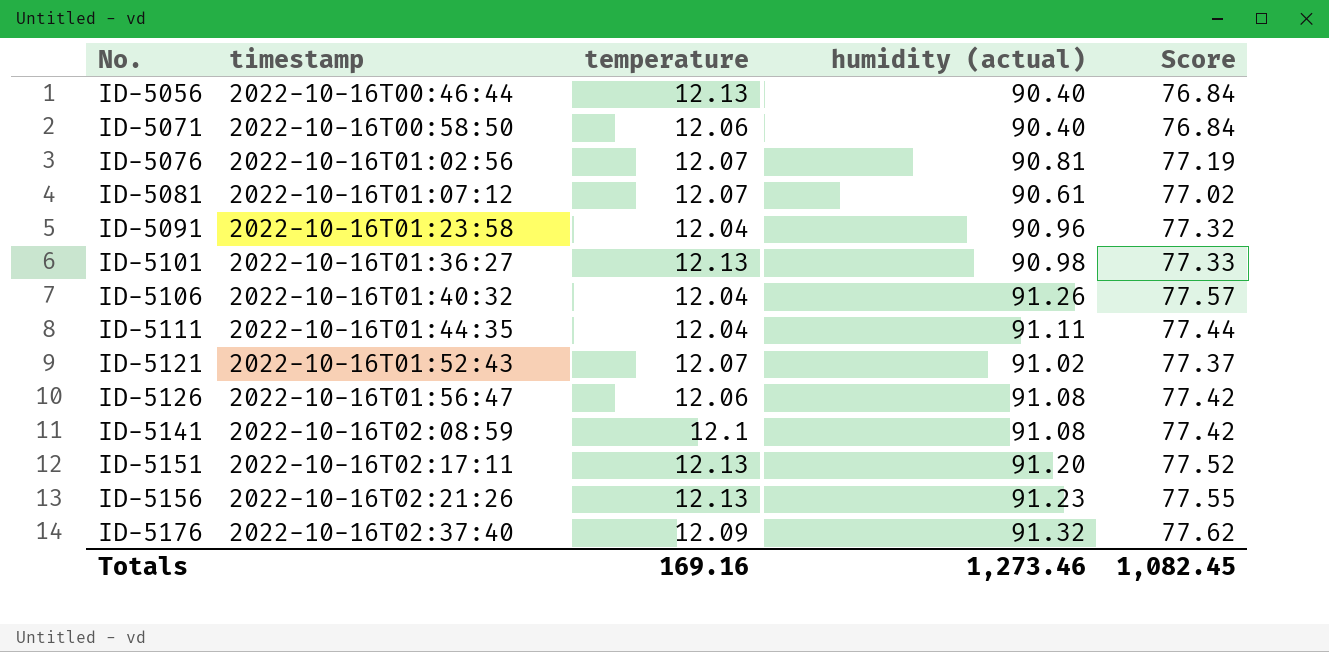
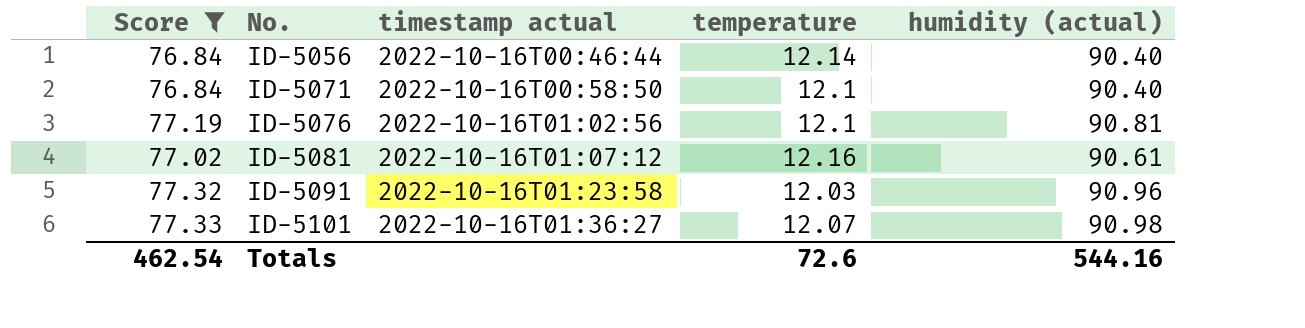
filter: none -> Score <= 77.33
column Score | position: 5 -> 1
column name: timestamp -> timestamp actual
ID-5056 | temperature: 12.13 -> 12.14
ID-5071 | temperature: 12.06 -> 12.1
ID-5076 | temperature: 12.07 -> 12.1
ID-5081 | temperature: 12.07 -> 12.16
ID-5091 | temperature: 12.04 -> 12.03
ID-5101 | temperature: 12.13 -> 12.07
Totals | Score: 1,082.45 -> 462.54
Totals | temperature: 169.16 -> 72.6
Totals | humidity (actual): 1,273.46 -> 544.16

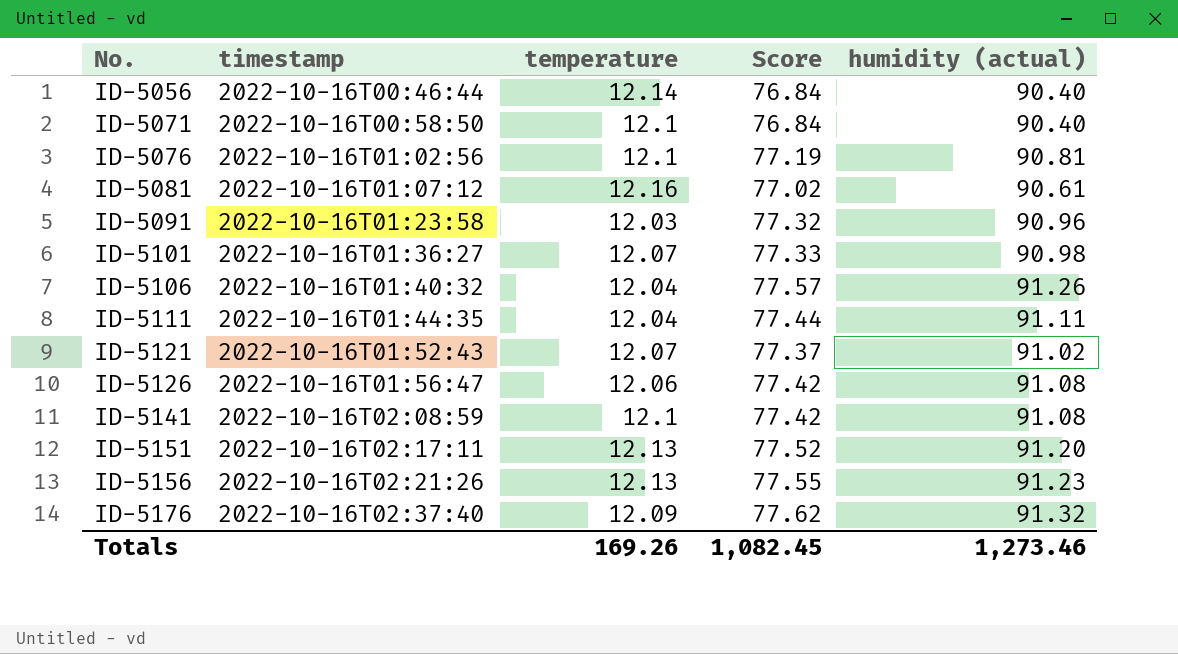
filter: Score <= 77.33 -> none
column name: timestamp actual -> timestamp
column Score | position: 1 -> 4
Totals | temperature: 72.6 -> 169.26
Totals | Score: 462.54 -> 1,082.45
Totals | humidity (actual): 544.16 -> 1,273.46

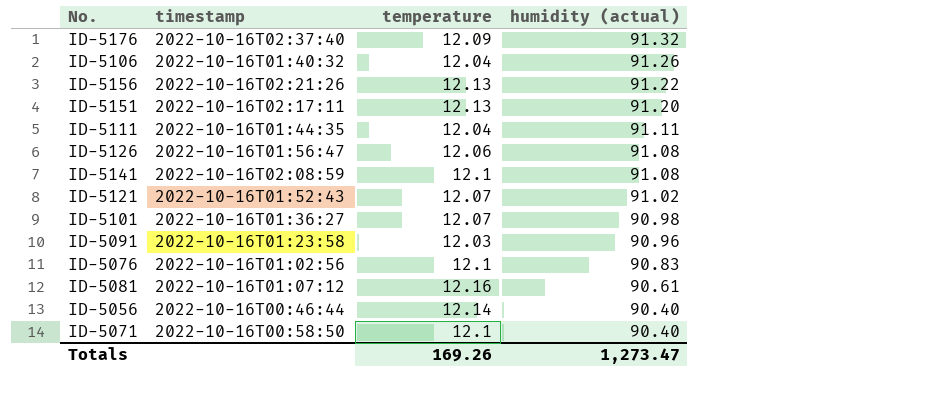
row order: No. ascending -> humidity (actual) descending
column Score | formula: [humidity (actual)] * 0.85 -> none
ID-5156 | humidity (actual): 91.23 -> 91.22
ID-5076 | humidity (actual): 90.81 -> 90.83
Totals | humidity (actual): 1,273.46 -> 1,273.47

